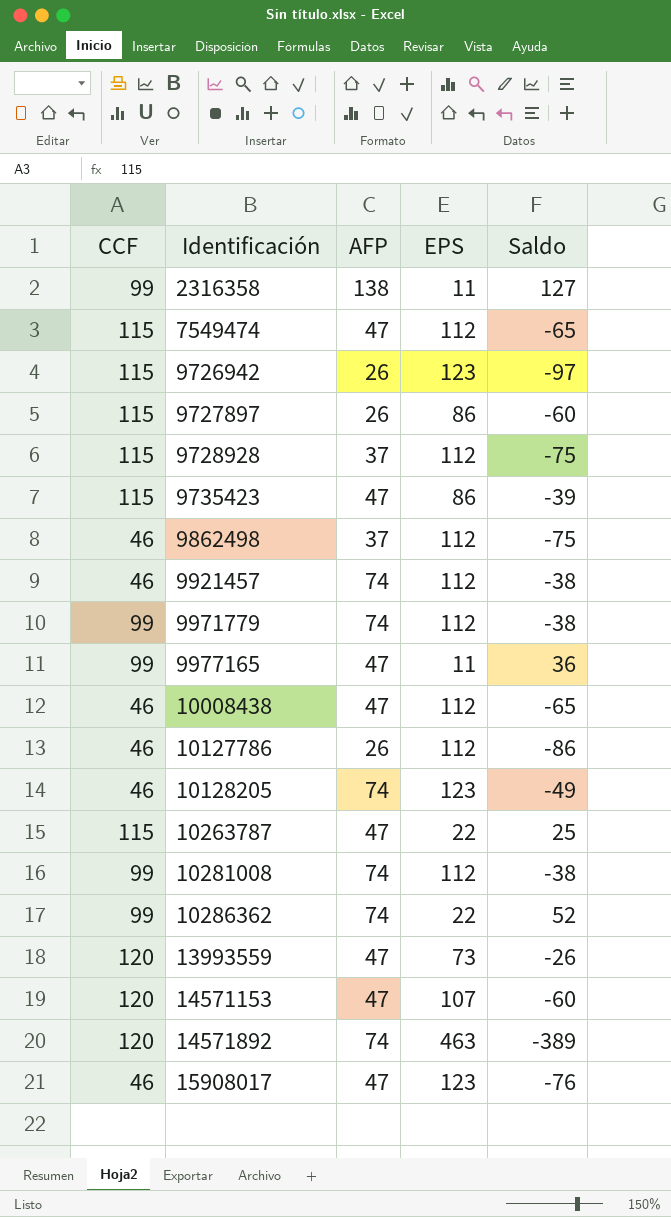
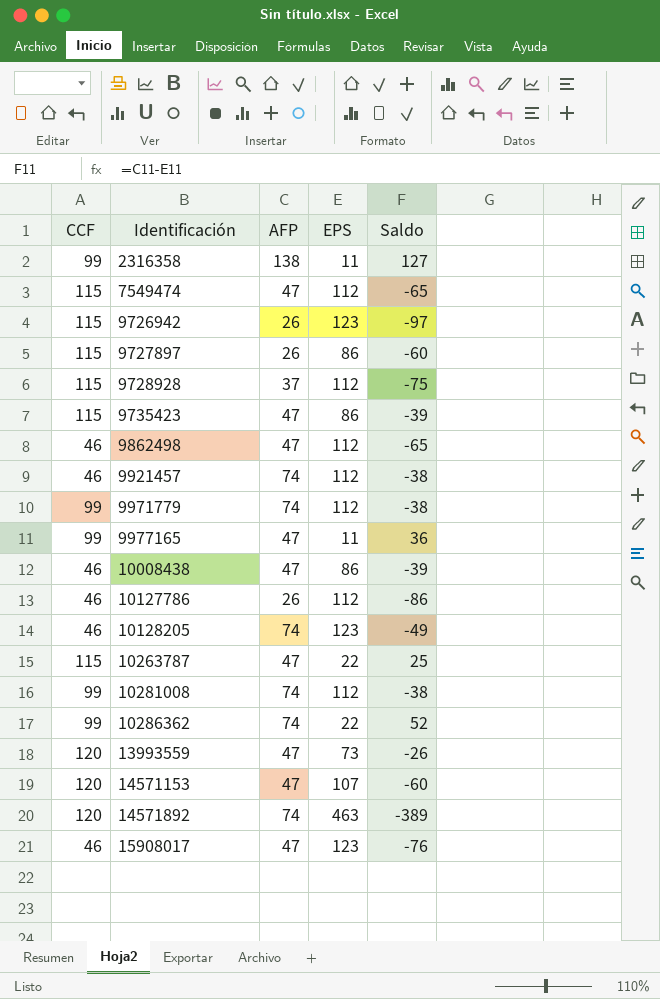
9862498 | AFP: 37 -> 47
9862498 | Saldo: -75 -> -65
10008438 | EPS: 112 -> 86
10008438 | Saldo: -65 -> -39

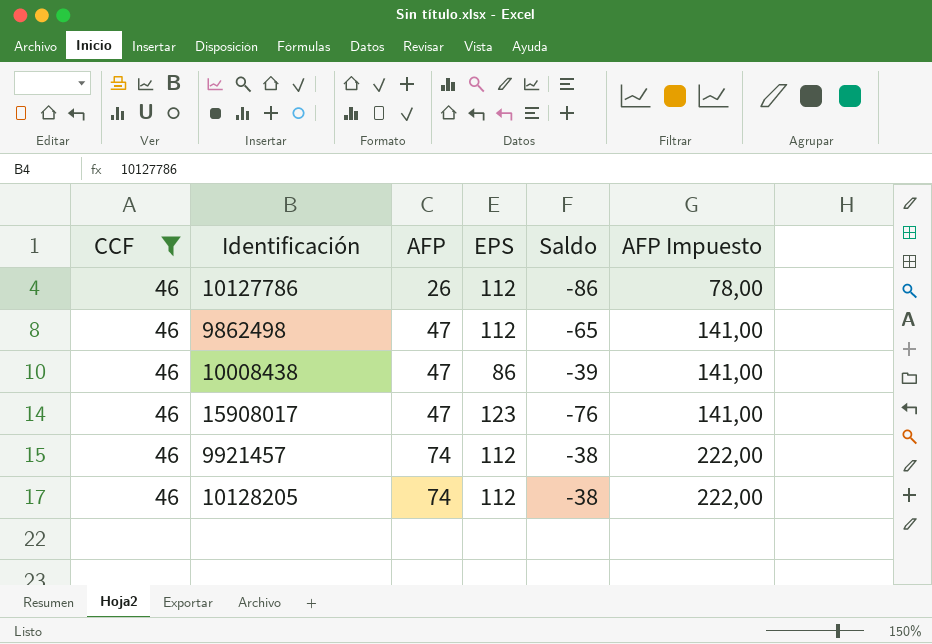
filter: none -> CCF = 46
row order: Identificación ascending -> AFP ascending
column AFP Impuesto | formula: none -> [AFP] * 3
10128205 | EPS: 123 -> 112
10128205 | Saldo: -49 -> -38

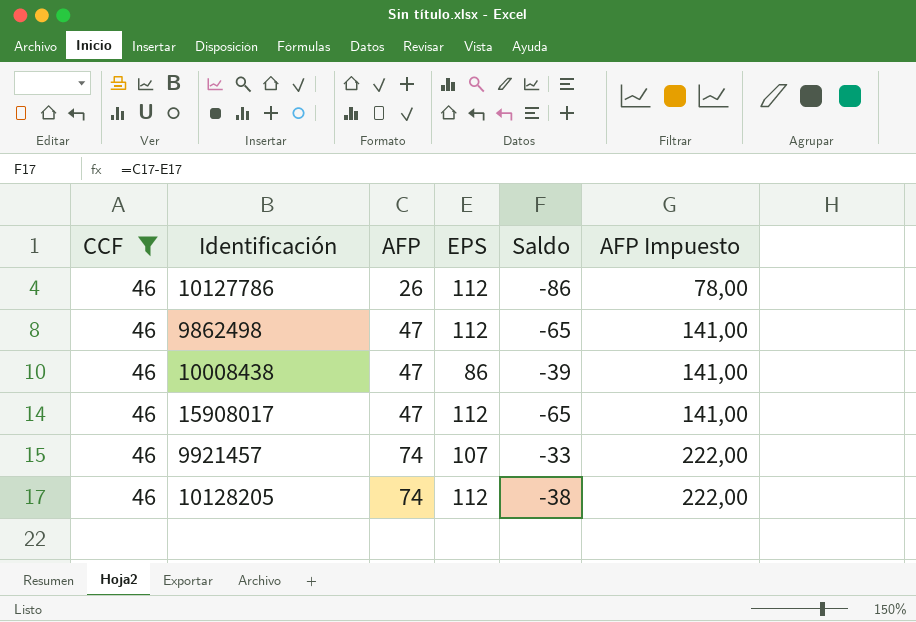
15908017 | EPS: 123 -> 112
15908017 | Saldo: -76 -> -65
9921457 | EPS: 112 -> 107
9921457 | Saldo: -38 -> -33

